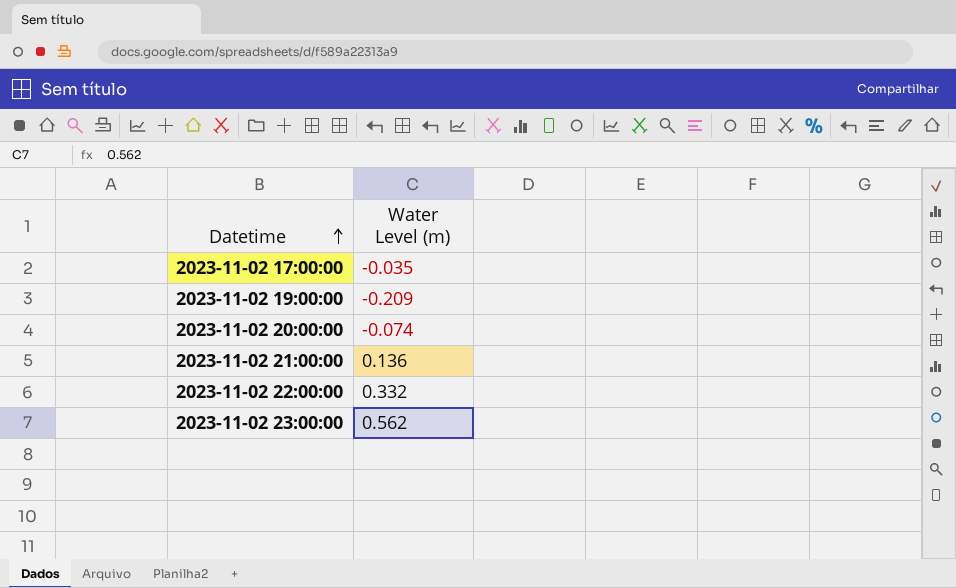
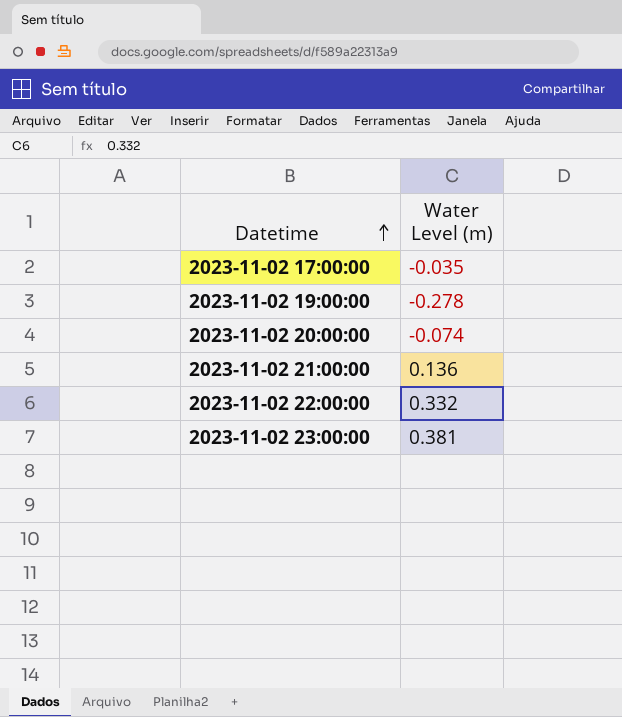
2023-11-02 19:00:00 | Water Level (m): -0.209 -> -0.278
2023-11-02 23:00:00 | Water Level (m): 0.562 -> 0.381

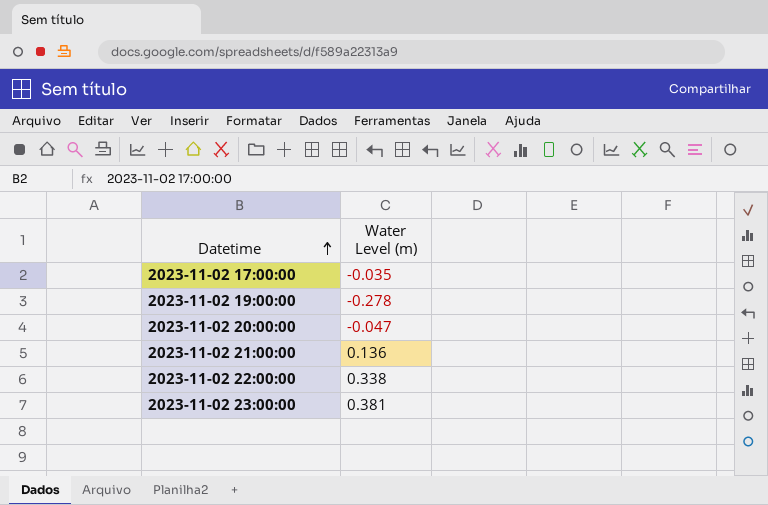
2023-11-02 20:00:00 | Water Level (m): -0.074 -> -0.047
2023-11-02 22:00:00 | Water Level (m): 0.332 -> 0.338

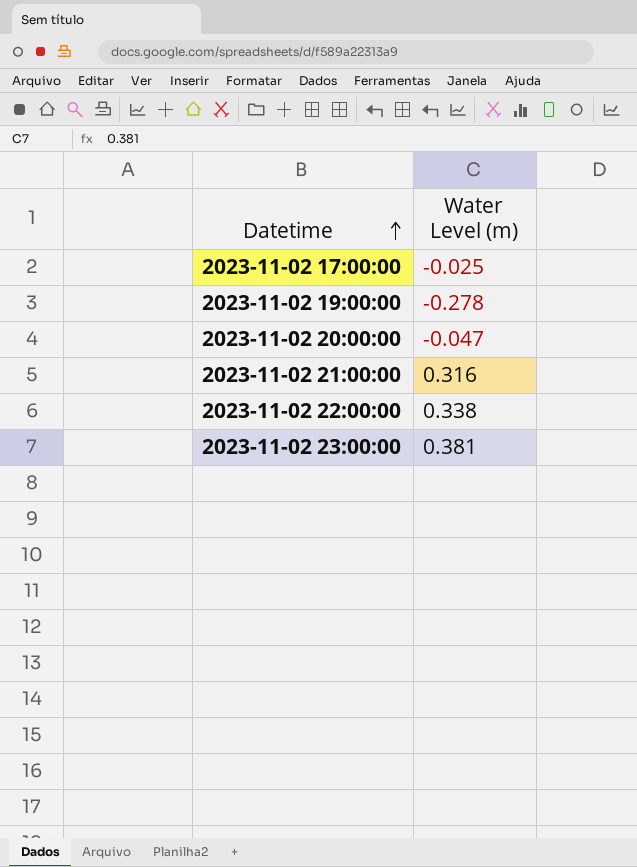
2023-11-02 17:00:00 | Water Level (m): -0.035 -> -0.025
2023-11-02 21:00:00 | Water Level (m): 0.136 -> 0.316

